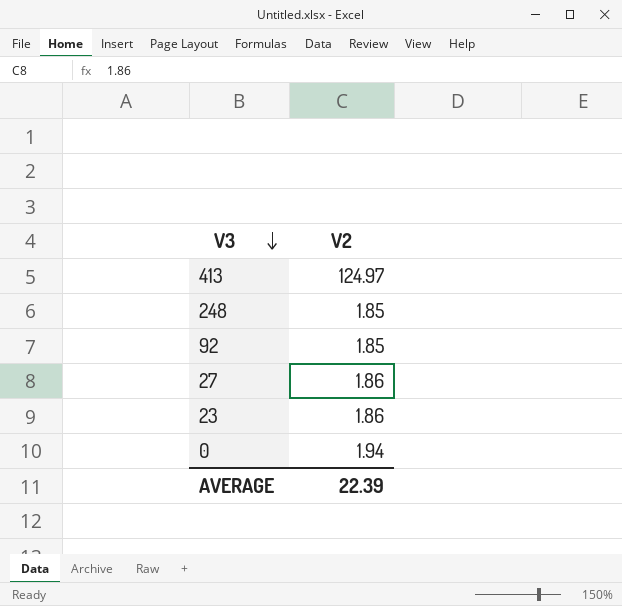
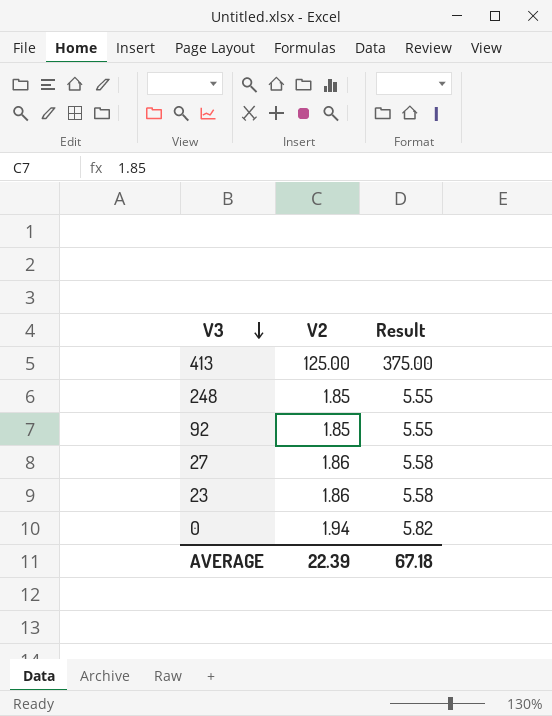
column Result | formula: none -> [V2] * 3
413 | V2: 124.97 -> 125.00

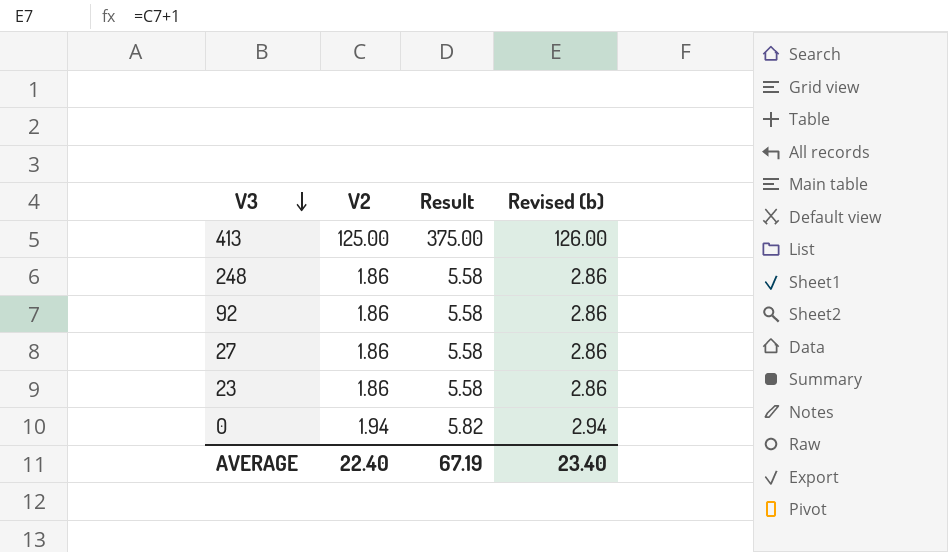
column Revised (b) | formula: none -> [V2] + 1
248 | V2: 1.85 -> 1.86
248 | Result: 5.55 -> 5.58
92 | V2: 1.85 -> 1.86
92 | Result: 5.55 -> 5.58
AVERAGE | V2: 22.39 -> 22.40
AVERAGE | Result: 67.18 -> 67.19

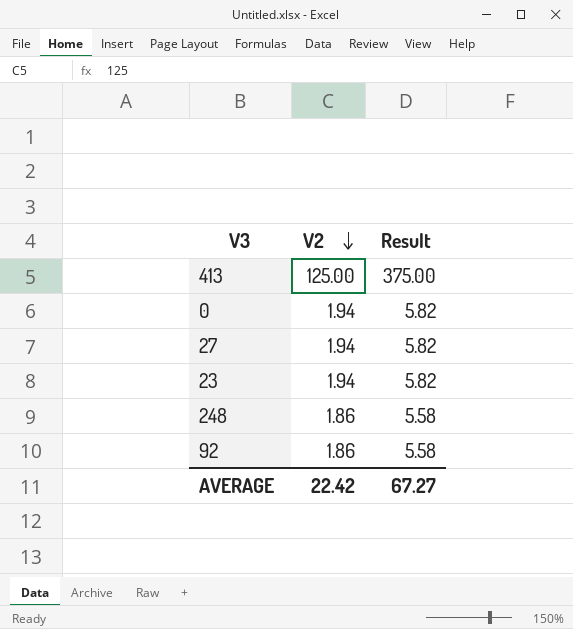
row order: V3 descending -> V2 descending
column Revised (b) | formula: [V2] + 1 -> none
27 | V2: 1.86 -> 1.94
27 | Result: 5.58 -> 5.82
23 | V2: 1.86 -> 1.94
23 | Result: 5.58 -> 5.82
AVERAGE | V2: 22.40 -> 22.42
AVERAGE | Result: 67.19 -> 67.27

